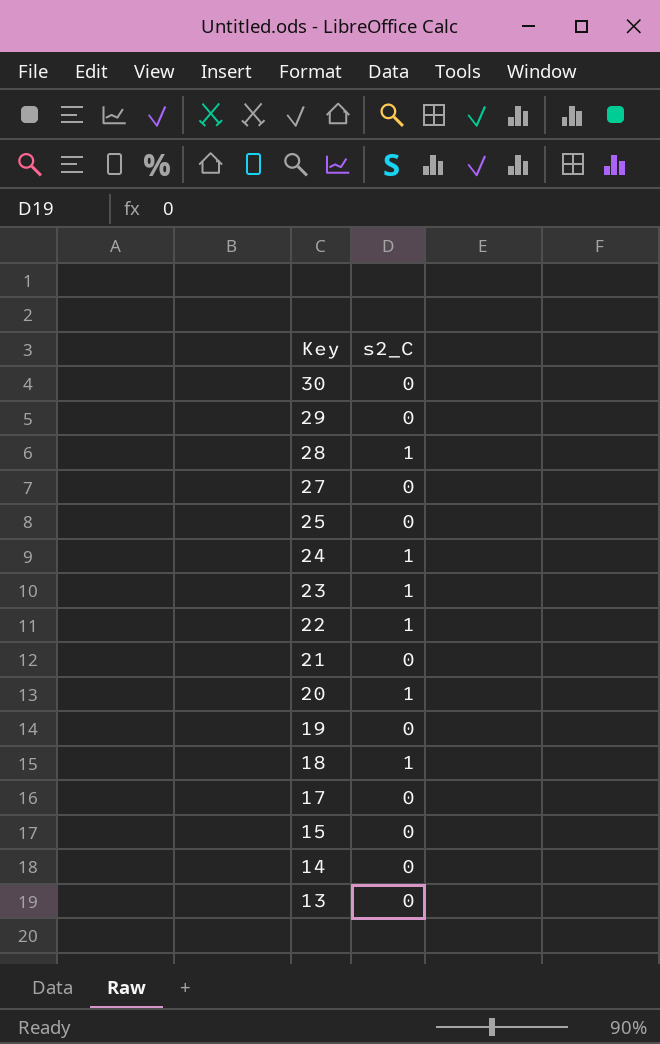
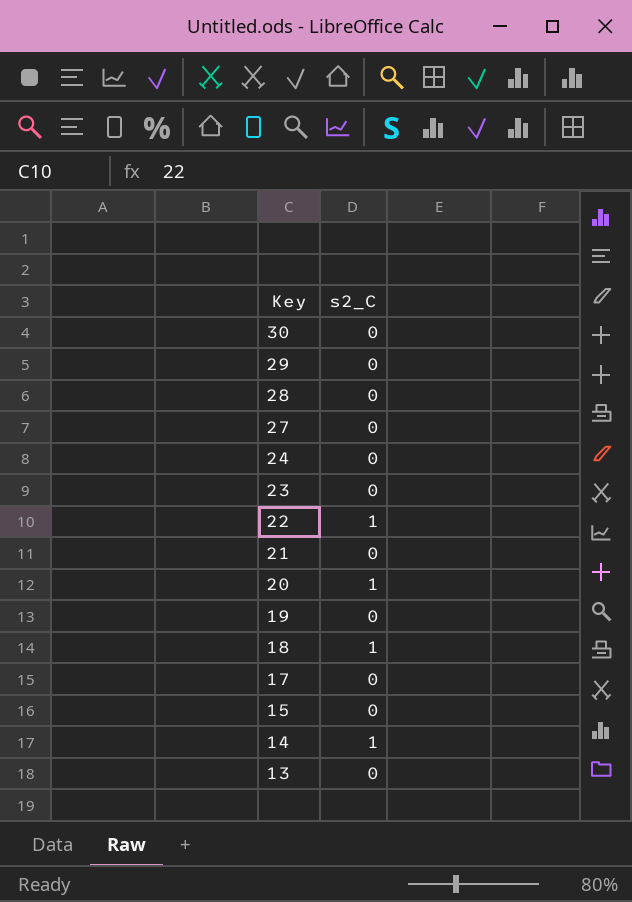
row 25: 0 -> none
28 | s2_C: 1 -> 0
24 | s2_C: 1 -> 0
23 | s2_C: 1 -> 0
14 | s2_C: 0 -> 1

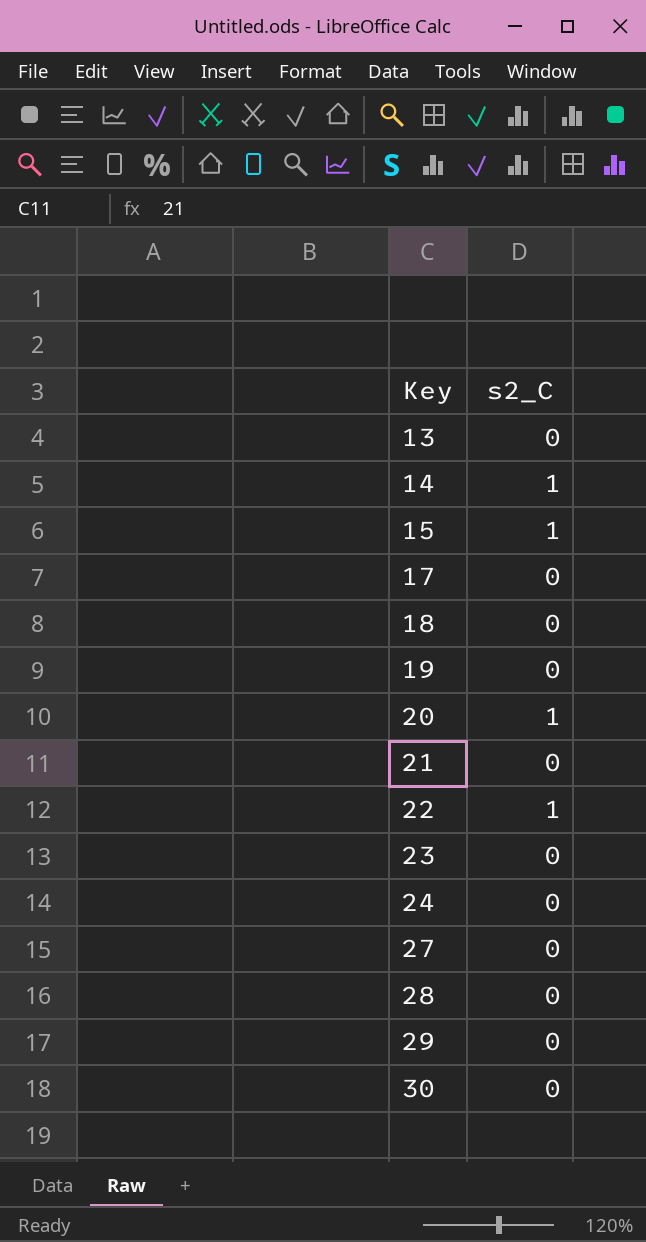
row order: Key descending -> Key ascending
15 | s2_C: 0 -> 1
18 | s2_C: 1 -> 0

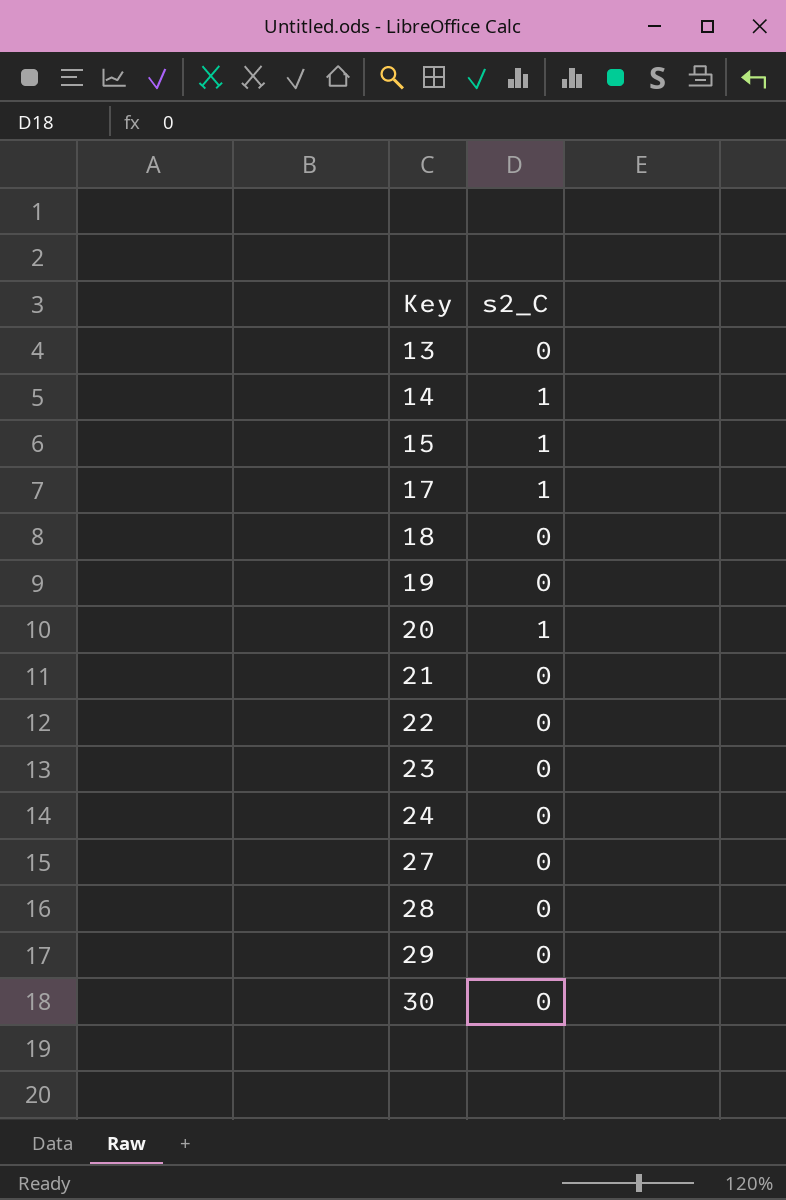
17 | s2_C: 0 -> 1
22 | s2_C: 1 -> 0

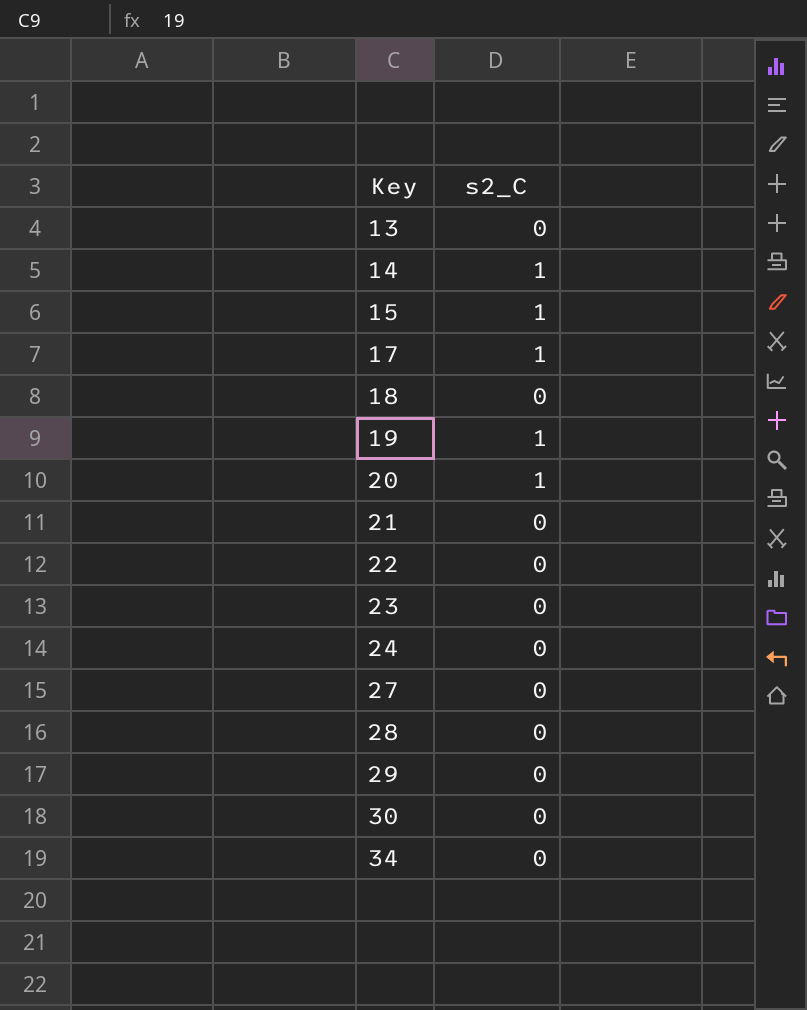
19 | s2_C: 0 -> 1
row 34: none -> 0

